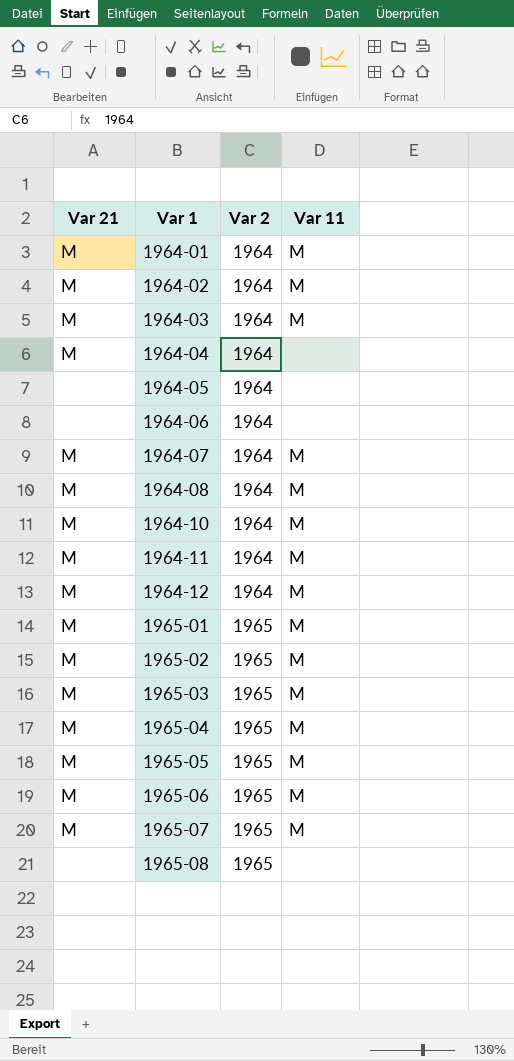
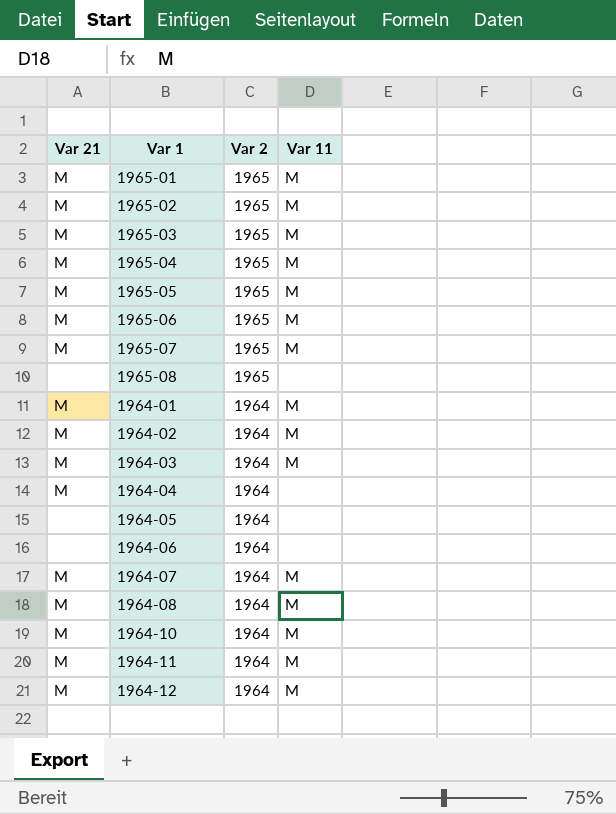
row order: Var 1 ascending -> Var 2 descending

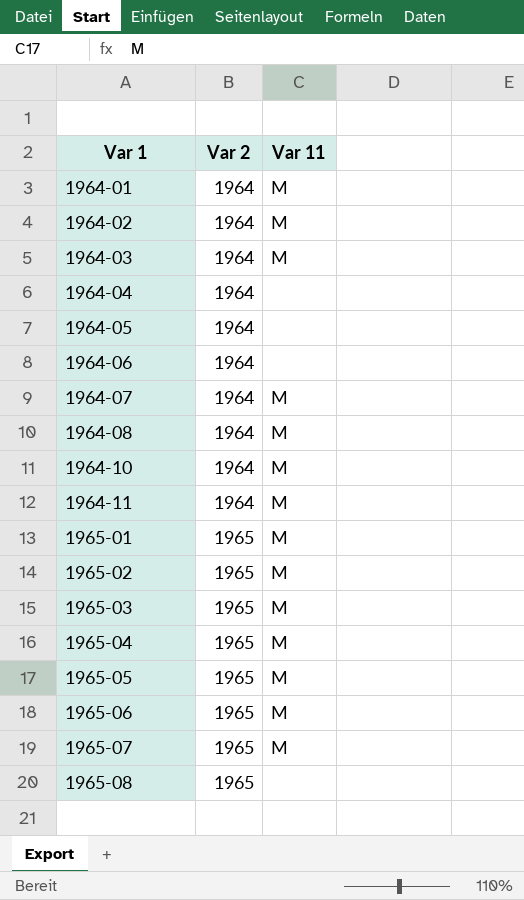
row order: Var 2 descending -> Var 1 ascending
column Var 21 | position: 1 -> none
row 1964-12: M | 1964 | M -> none

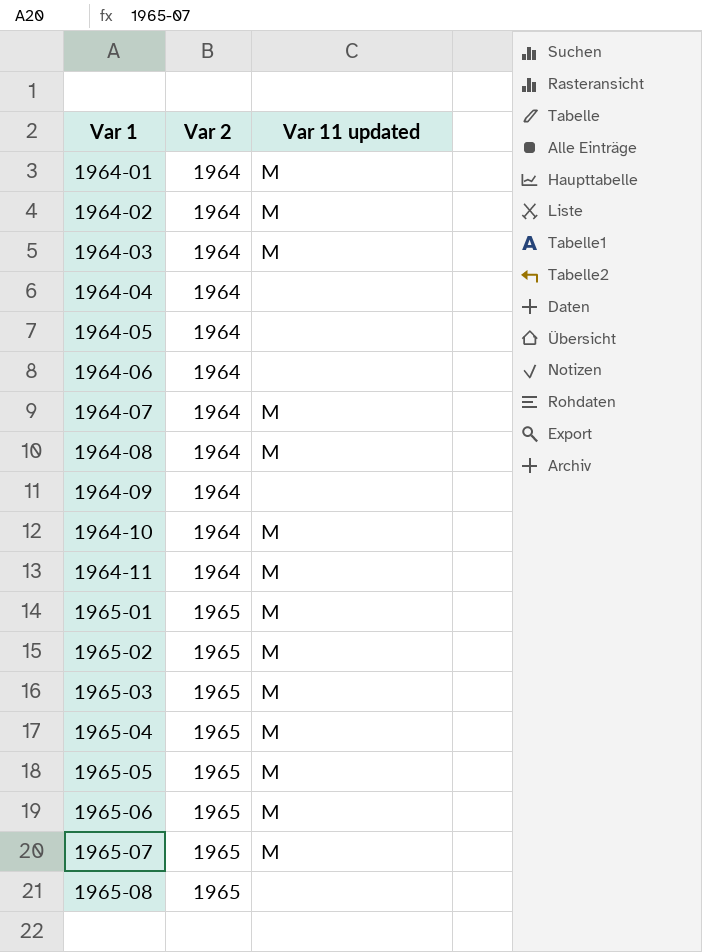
column name: Var 11 -> Var 11 updated
row 1964-09: none -> 1964 | none

